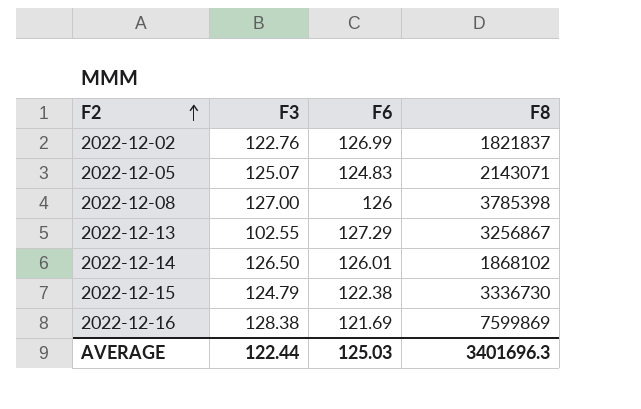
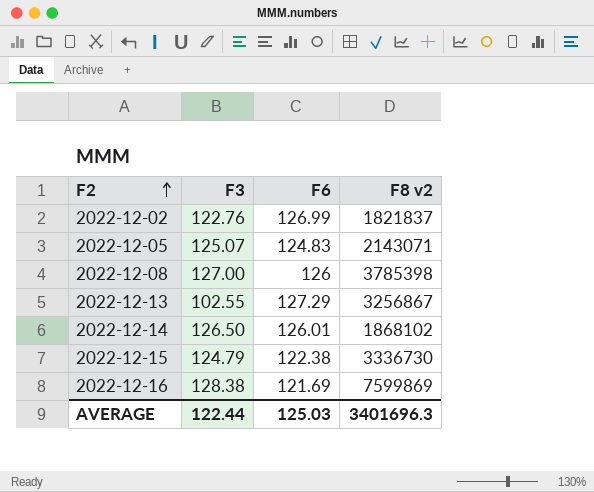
column name: F8 -> F8 v2

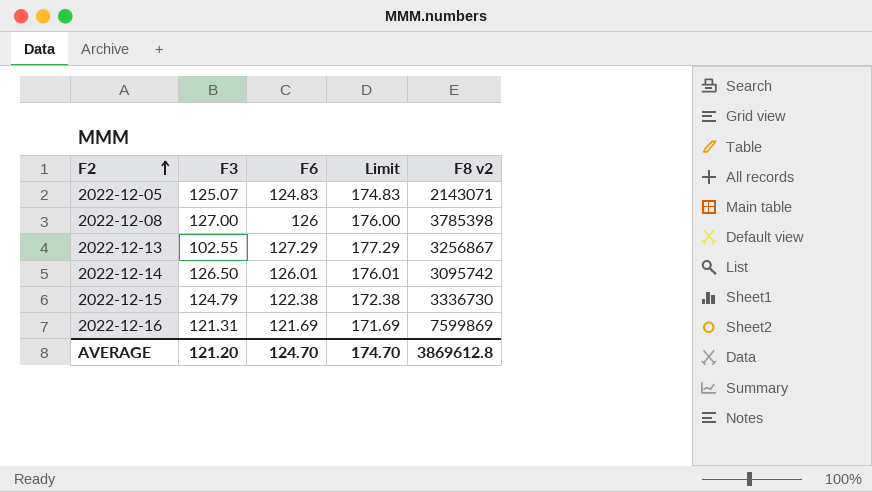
column Limit | formula: none -> [F6] + 50
row 2022-12-02: 122.76 | 126.99 | 1821837 -> none
2022-12-14 | F8 v2: 1868102 -> 3095742
2022-12-16 | F3: 128.38 -> 121.31
AVERAGE | F3: 122.44 -> 121.20
AVERAGE | F6: 125.03 -> 124.70
AVERAGE | F8 v2: 3401696.3 -> 3869612.8

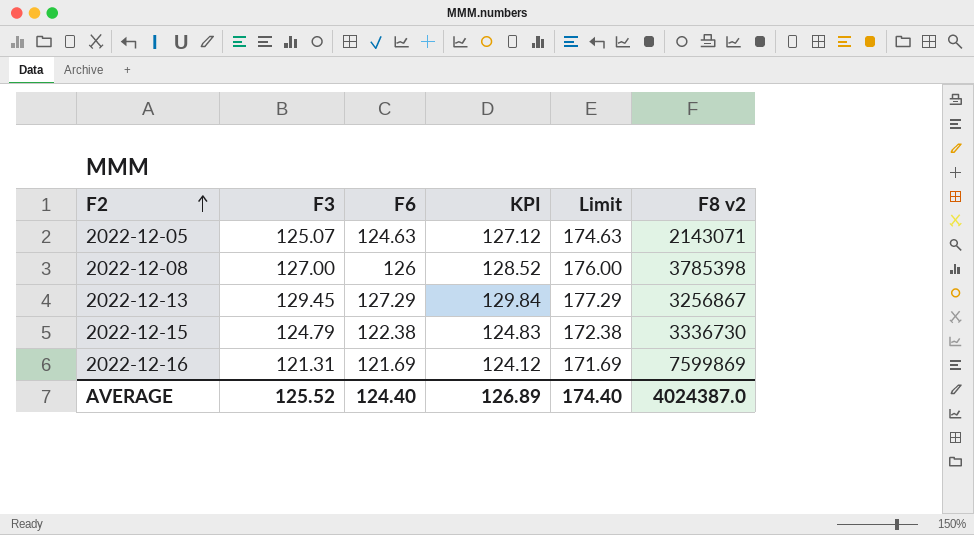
column KPI | formula: none -> [F6] * 1.02
row 2022-12-14: 126.50 | 126.01 | 176.01 | 3095742 -> none
2022-12-05 | F6: 124.83 -> 124.63
2022-12-05 | Limit: 174.83 -> 174.63
2022-12-13 | F3: 102.55 -> 129.45
AVERAGE | F3: 121.20 -> 125.52
AVERAGE | F6: 124.70 -> 124.40
AVERAGE | Limit: 174.70 -> 174.40
AVERAGE | F8 v2: 3869612.8 -> 4024387.0

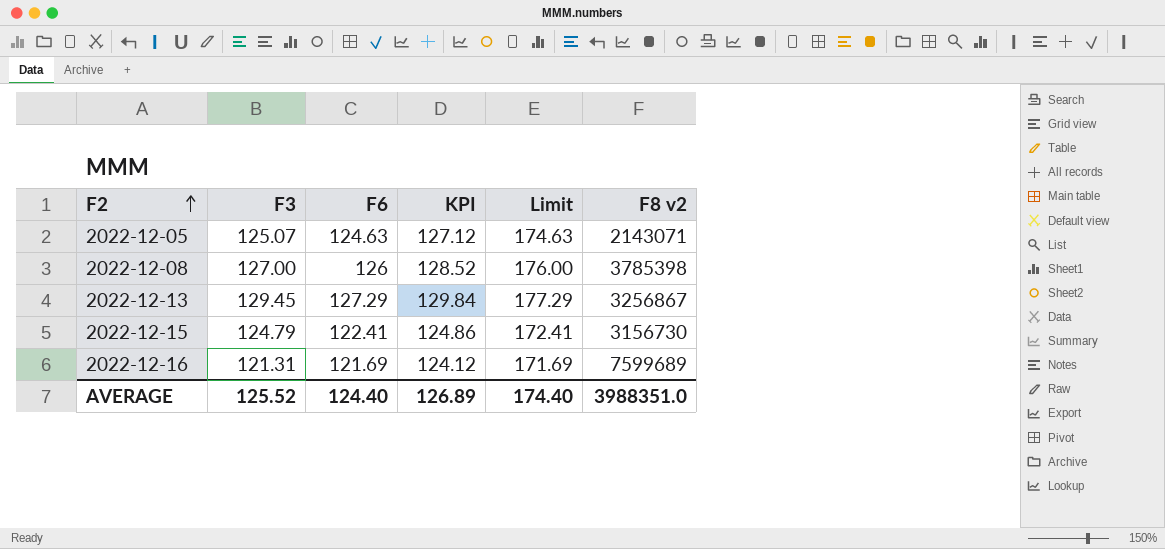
2022-12-15 | F6: 122.38 -> 122.41
2022-12-15 | KPI: 124.83 -> 124.86
2022-12-15 | Limit: 172.38 -> 172.41
2022-12-15 | F8 v2: 3336730 -> 3156730
2022-12-16 | F8 v2: 7599869 -> 7599689
AVERAGE | F8 v2: 4024387.0 -> 3988351.0

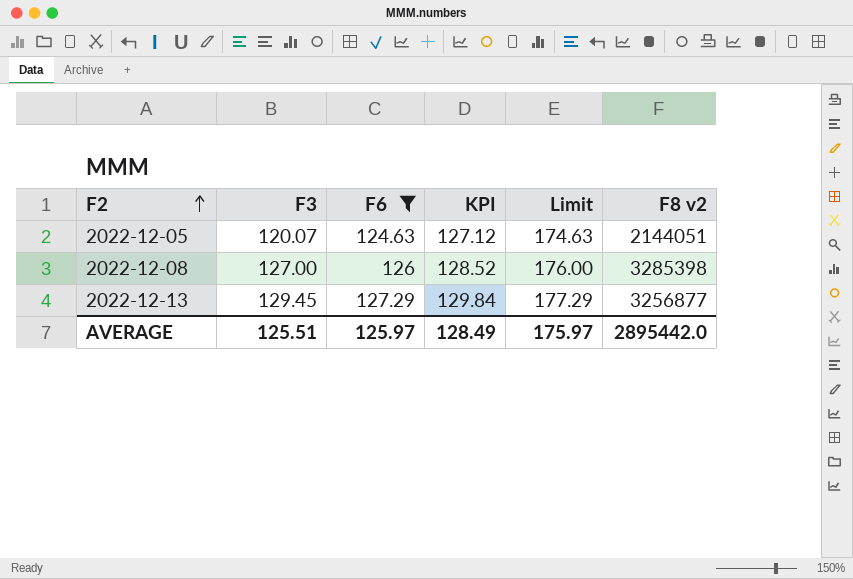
filter: none -> F6 >= 124.63
2022-12-05 | F3: 125.07 -> 120.07
2022-12-05 | F8 v2: 2143071 -> 2144051
2022-12-08 | F8 v2: 3785398 -> 3285398
2022-12-13 | F8 v2: 3256867 -> 3256877
AVERAGE | F3: 125.52 -> 125.51
AVERAGE | F6: 124.40 -> 125.97
AVERAGE | KPI: 126.89 -> 128.49
AVERAGE | Limit: 174.40 -> 175.97
AVERAGE | F8 v2: 3988351.0 -> 2895442.0

